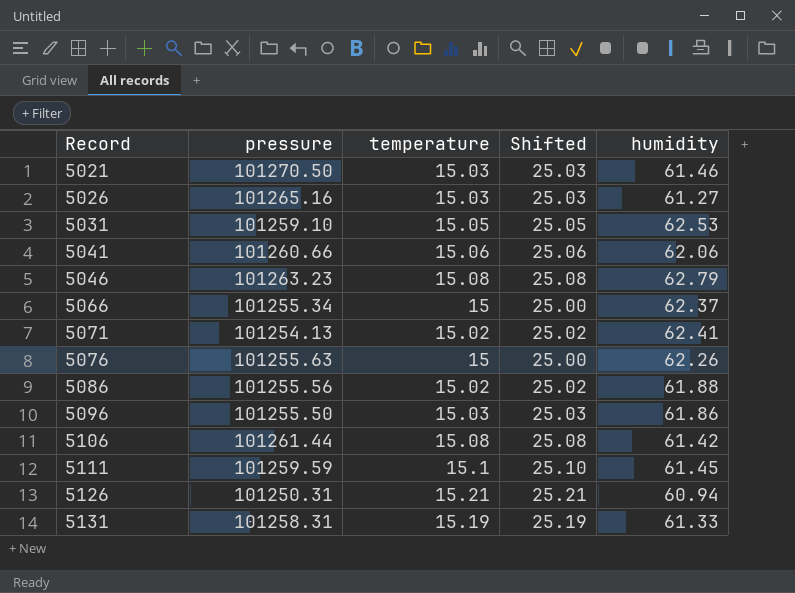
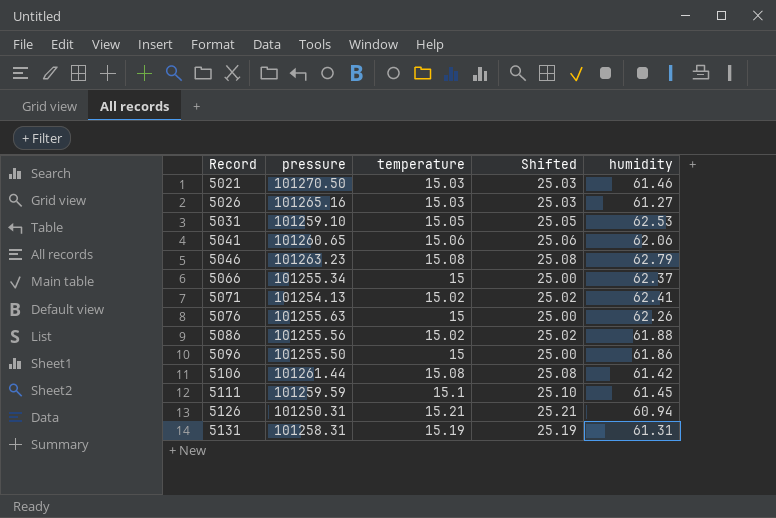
5041 | pressure: 101260.66 -> 101260.65
5096 | temperature: 15.03 -> 15
5096 | Shifted: 25.03 -> 25.00
5131 | humidity: 61.33 -> 61.31

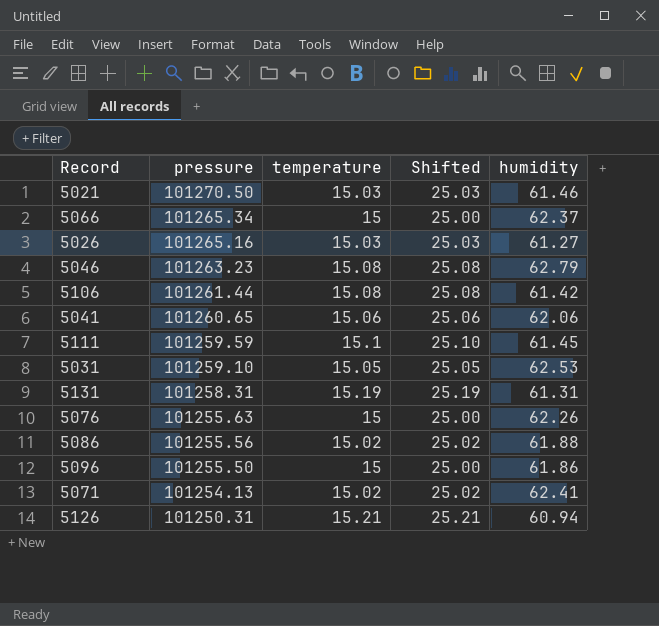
row order: Record ascending -> pressure descending
5066 | pressure: 101255.34 -> 101265.34

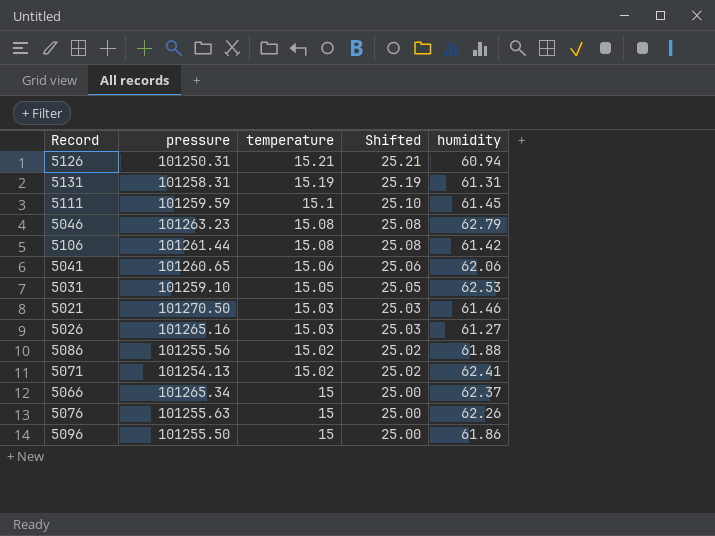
row order: pressure descending -> temperature descending

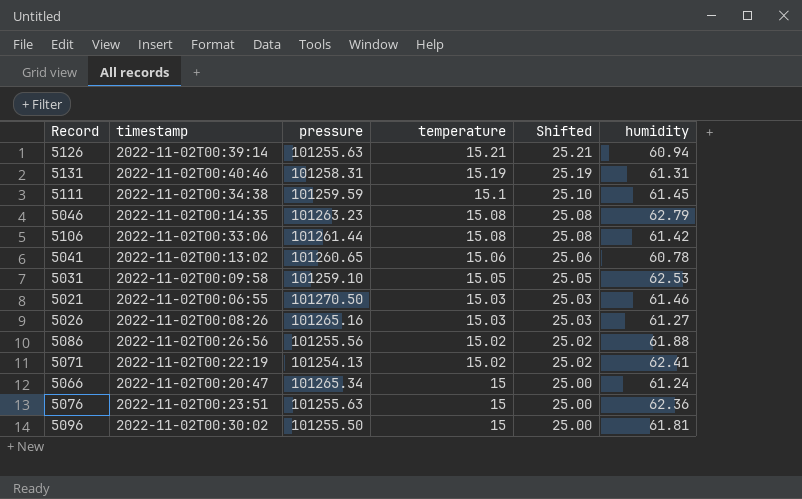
column timestamp | position: none -> 2
5126 | pressure: 101250.31 -> 101255.63
5041 | humidity: 62.06 -> 60.78
5066 | humidity: 62.37 -> 61.24
5076 | humidity: 62.26 -> 62.36
5096 | humidity: 61.86 -> 61.81

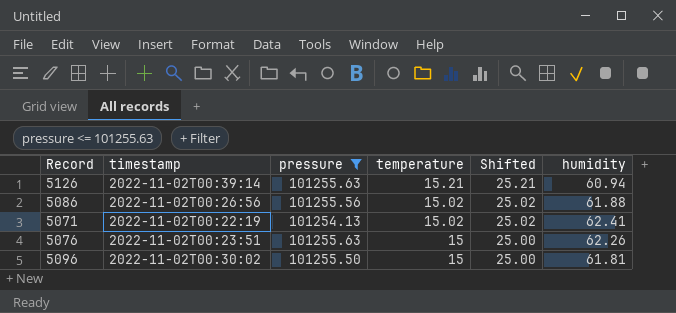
filter: none -> pressure <= 101255.63
5076 | humidity: 62.36 -> 62.26

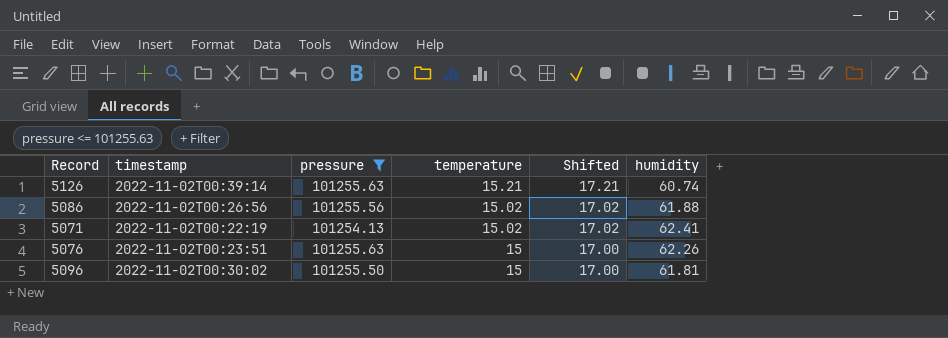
column Shifted | formula: [temperature] + 10 -> [temperature] + 2
5126 | humidity: 60.94 -> 60.74

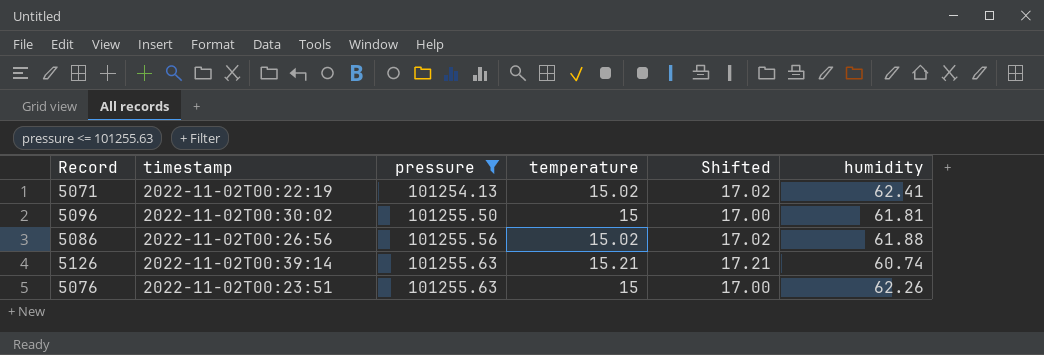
row order: temperature descending -> pressure ascending

